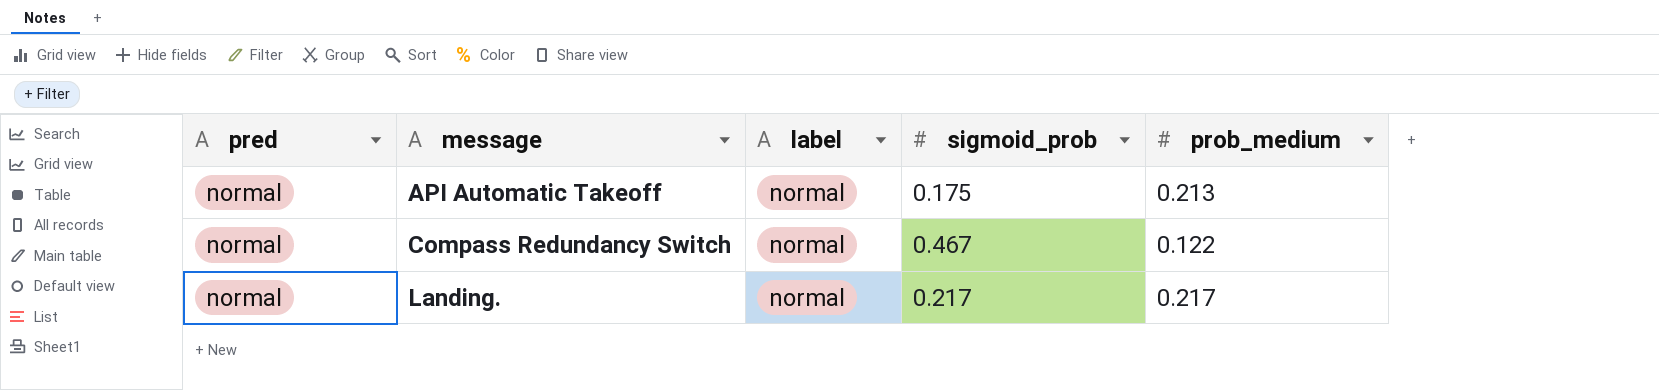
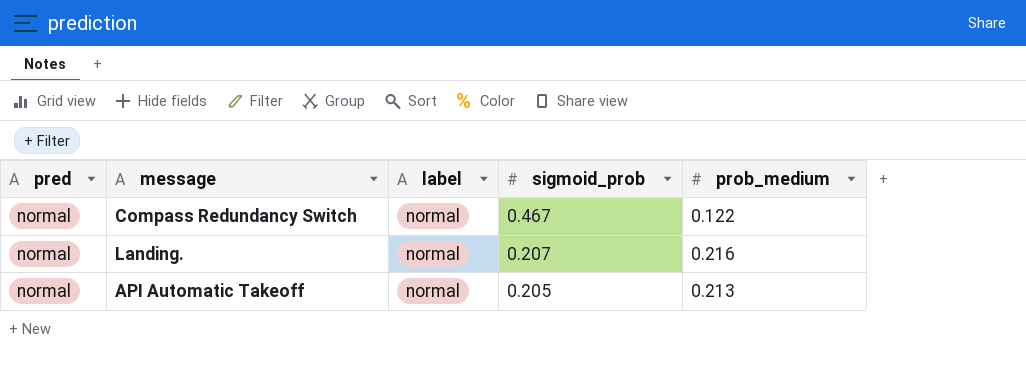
row order: message ascending -> sigmoid_prob descending
Landing. | sigmoid_prob: 0.217 -> 0.207
Landing. | prob_medium: 0.217 -> 0.216
API Automatic Takeoff | sigmoid_prob: 0.175 -> 0.205

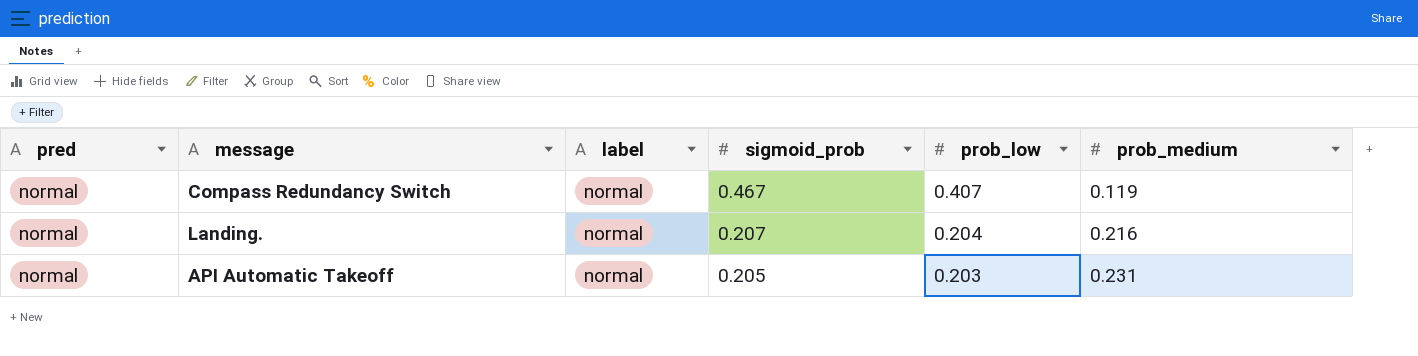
column prob_low | position: none -> 5
Compass Redundancy Switch | prob_medium: 0.122 -> 0.119
API Automatic Takeoff | prob_medium: 0.213 -> 0.231

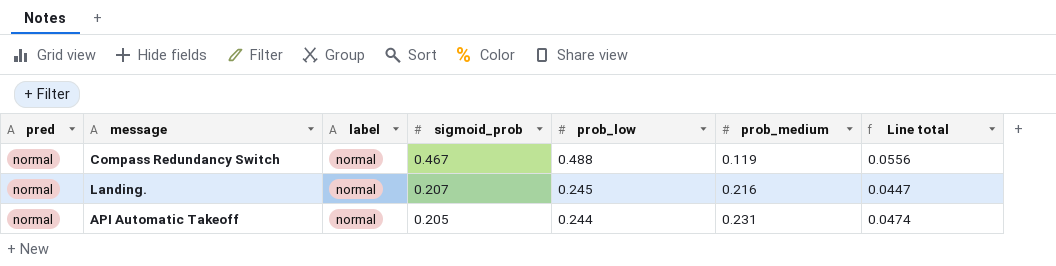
column Line total | formula: none -> [sigmoid_prob] * [prob_medium]
Compass Redundancy Switch | prob_low: 0.407 -> 0.488
Landing. | prob_low: 0.204 -> 0.245
API Automatic Takeoff | prob_low: 0.203 -> 0.244

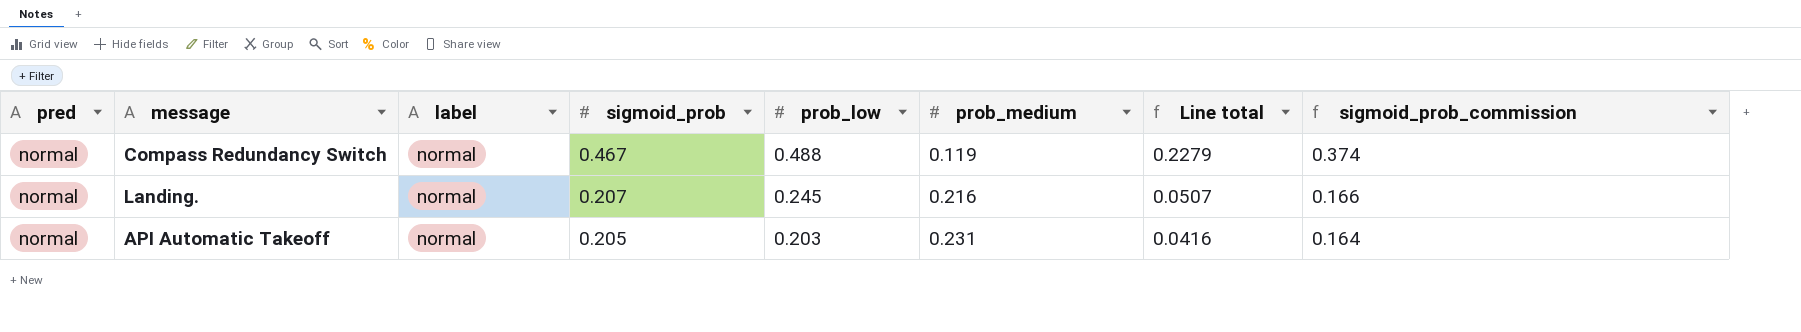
column Line total | formula: [sigmoid_prob] * [prob_medium] -> [sigmoid_prob] * [prob_low]
column sigmoid_prob_commission | formula: none -> [sigmoid_prob] * 0.8
API Automatic Takeoff | prob_low: 0.244 -> 0.203

